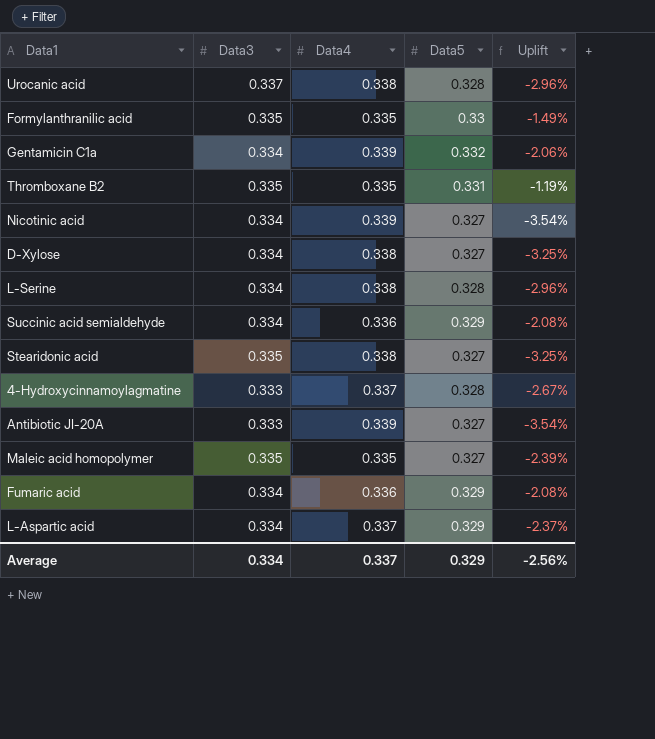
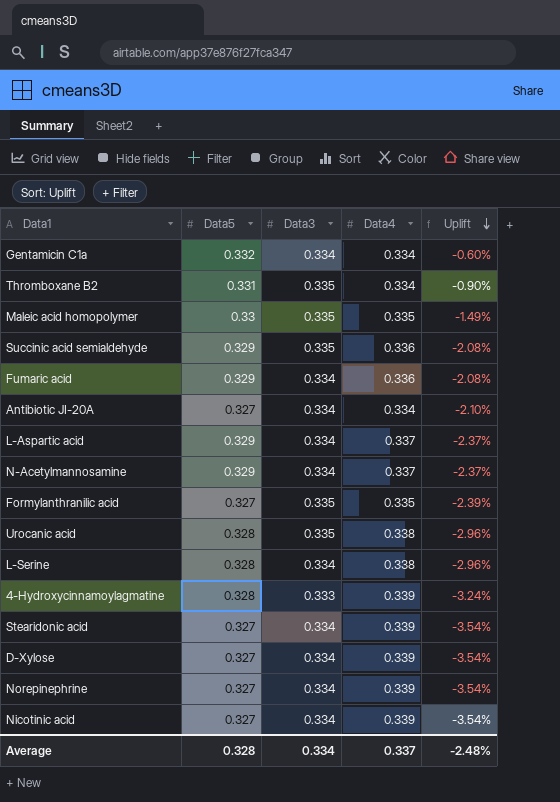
row order: none -> Uplift descending
column Data5 | position: 4 -> 2
Gentamicin C1a | Data4: 0.339 -> 0.334
Gentamicin C1a | Uplift: -2.06% -> -0.60%
Thromboxane B2 | Data4: 0.335 -> 0.334
Thromboxane B2 | Uplift: -1.19% -> -0.90%
Maleic acid homopolymer | Data5: 0.327 -> 0.33
Maleic acid homopolymer | Uplift: -2.39% -> -1.49%
Succinic acid semialdehyde | Data3: 0.334 -> 0.335
Antibiotic JI-20A | Data3: 0.333 -> 0.334
Antibiotic JI-20A | Data4: 0.339 -> 0.334
Antibiotic JI-20A | Uplift: -3.54% -> -2.10%
row N-Acetylmannosamine: none -> 0.329 | 0.334 | 0.337 | -2.37%
Formylanthranilic acid | Data5: 0.33 -> 0.327
Formylanthranilic acid | Uplift: -1.49% -> -2.39%
Urocanic acid | Data3: 0.337 -> 0.335
4-Hydroxycinnamoylagmatine | Data4: 0.337 -> 0.339
4-Hydroxycinnamoylagmatine | Uplift: -2.67% -> -3.24%
Stearidonic acid | Data3: 0.335 -> 0.334
Stearidonic acid | Data4: 0.338 -> 0.339
Stearidonic acid | Uplift: -3.25% -> -3.54%
D-Xylose | Data4: 0.338 -> 0.339
D-Xylose | Uplift: -3.25% -> -3.54%
row Norepinephrine: none -> 0.327 | 0.334 | 0.339 | -3.54%
Average | Data5: 0.329 -> 0.328
Average | Uplift: -2.56% -> -2.48%

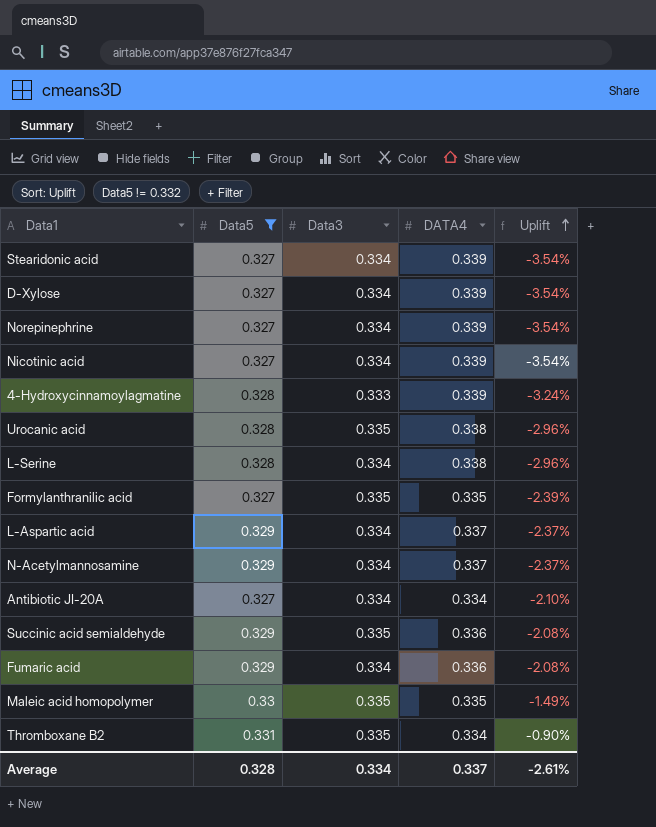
filter: none -> Data5 != 0.332
row order: Uplift descending -> Uplift ascending
column name: Data4 -> DATA4
Average | Uplift: -2.48% -> -2.61%

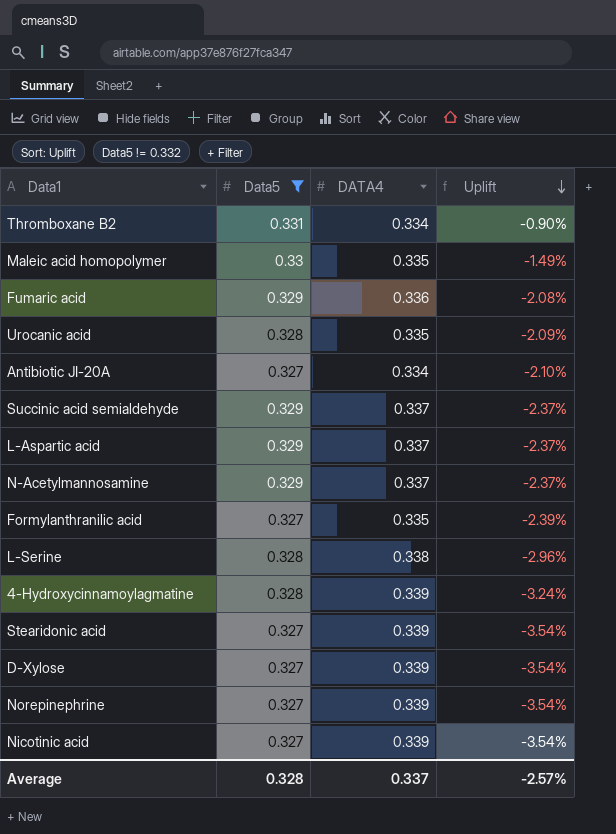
row order: Uplift ascending -> Uplift descending
column Data3 | position: 3 -> none
Urocanic acid | DATA4: 0.338 -> 0.335
Urocanic acid | Uplift: -2.96% -> -2.09%
Succinic acid semialdehyde | DATA4: 0.336 -> 0.337
Succinic acid semialdehyde | Uplift: -2.08% -> -2.37%
Average | Uplift: -2.61% -> -2.57%

